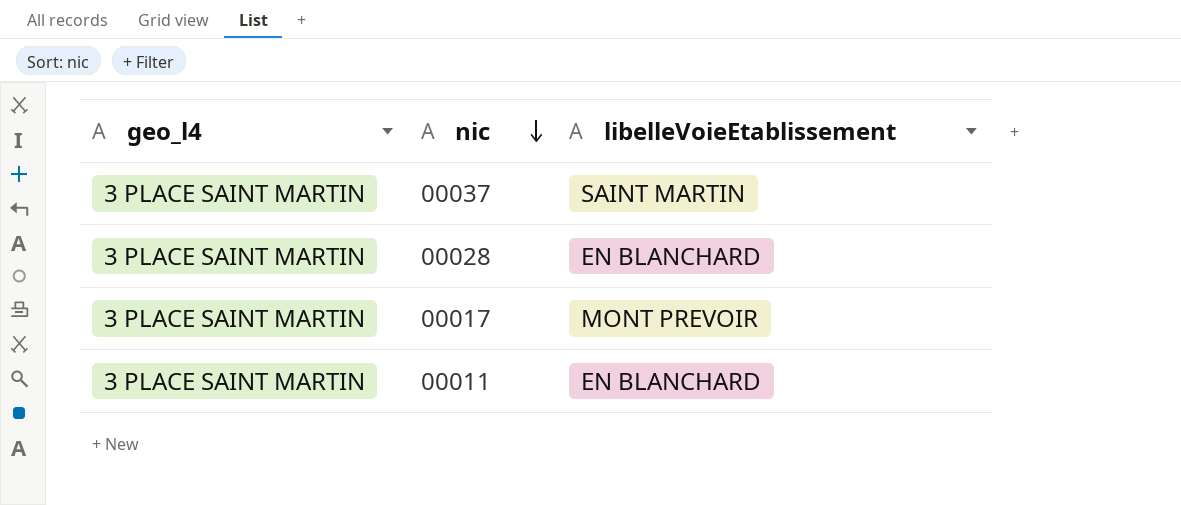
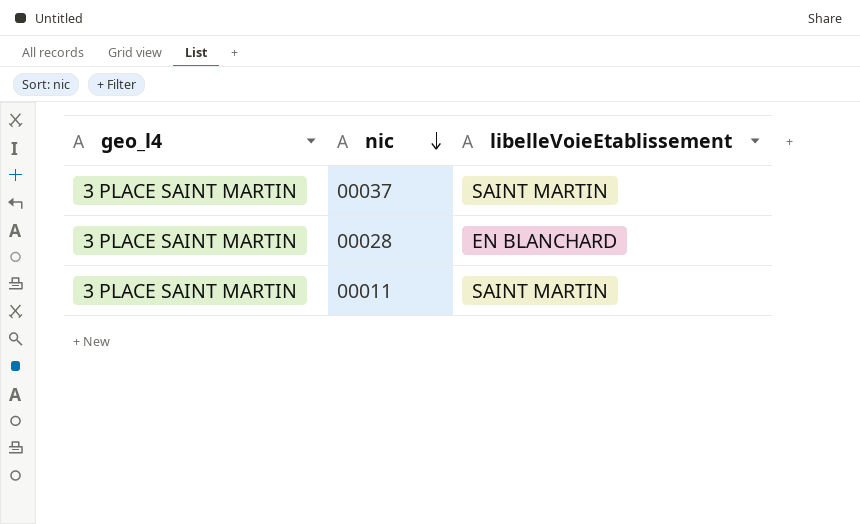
row 00017: 3 PLACE SAINT MARTIN | MONT PREVOIR -> none
00011 | libelleVoieEtablissement: EN BLANCHARD -> SAINT MARTIN

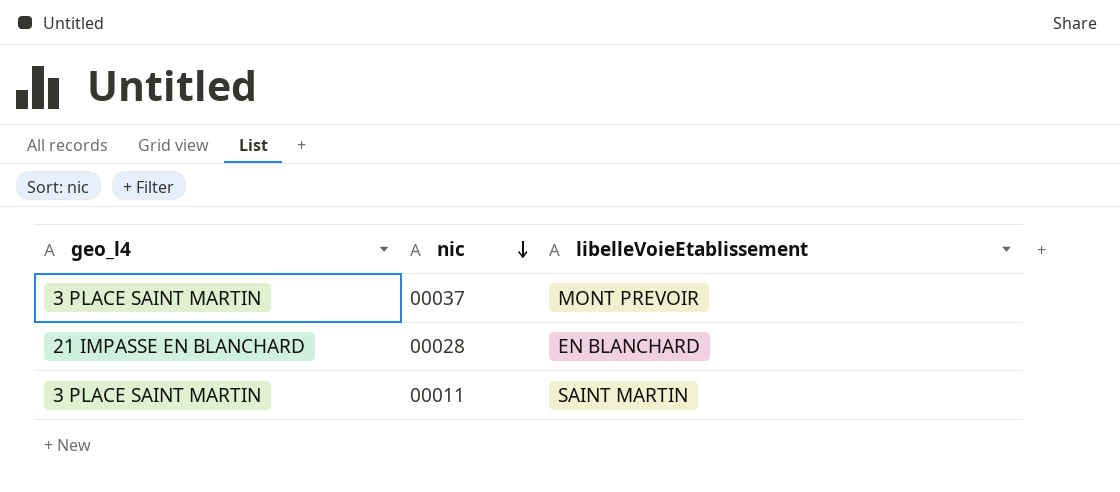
00037 | libelleVoieEtablissement: SAINT MARTIN -> MONT PREVOIR
00028 | geo_l4: 3 PLACE SAINT MARTIN -> 21 IMPASSE EN BLANCHARD

